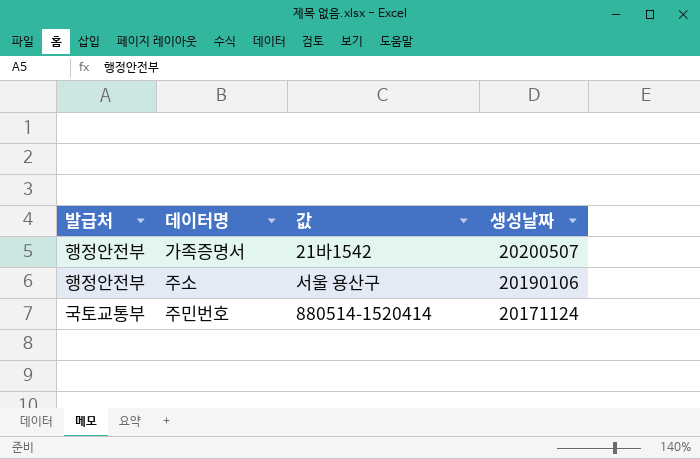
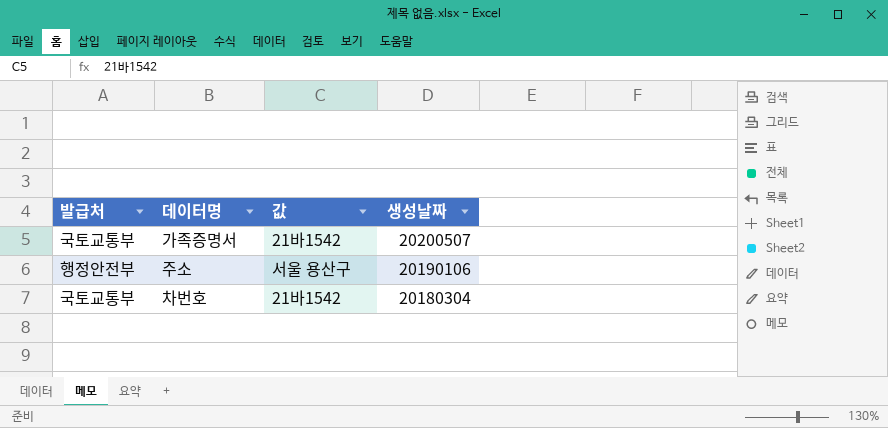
row 주민번호: 국토교통부 | 880514-1520414 | 20171124 -> none
가족증명서 | 발급처: 행정안전부 -> 국토교통부
row 차번호: none -> 국토교통부 | 21바1542 | 20180304

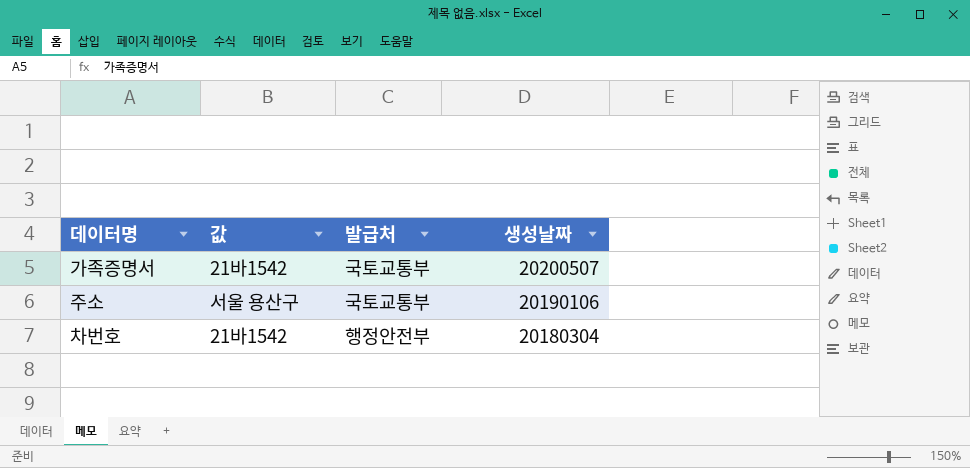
column 발급처 | position: 1 -> 3
주소 | 발급처: 행정안전부 -> 국토교통부
차번호 | 발급처: 국토교통부 -> 행정안전부

